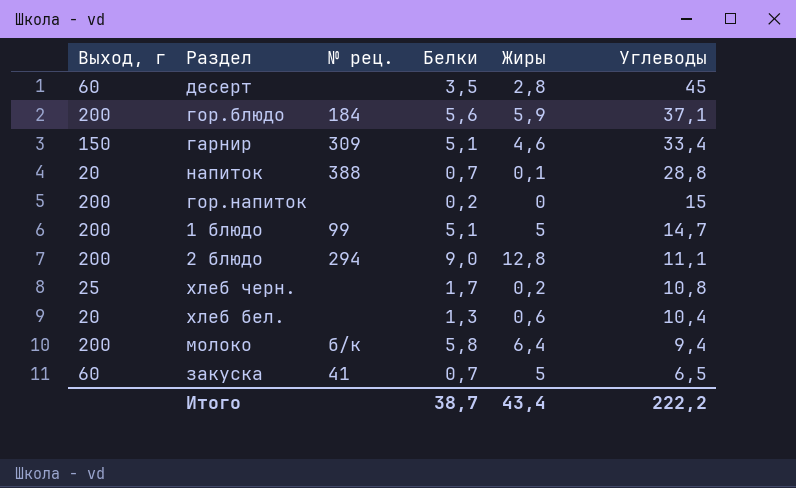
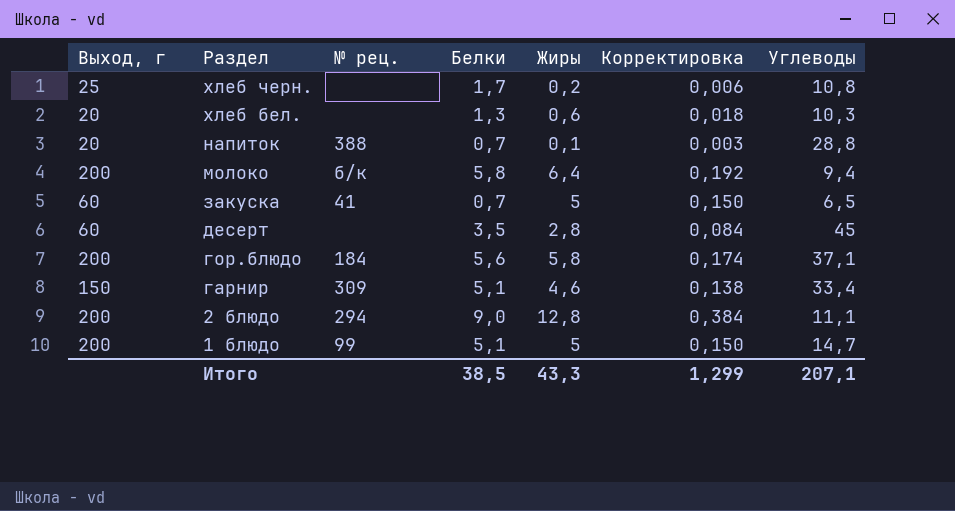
row order: Углеводы descending -> Раздел descending
column Корректировка | formula: none -> [Жиры] * 0,03
row гор.напиток: 200 | none | 0,2 | 0 | 15 -> none
хлеб бел. | Углеводы: 10,4 -> 10,3
гор.блюдо | Жиры: 5,9 -> 5,8
Итого | Белки: 38,7 -> 38,5
Итого | Жиры: 43,4 -> 43,3
Итого | Углеводы: 222,2 -> 207,1

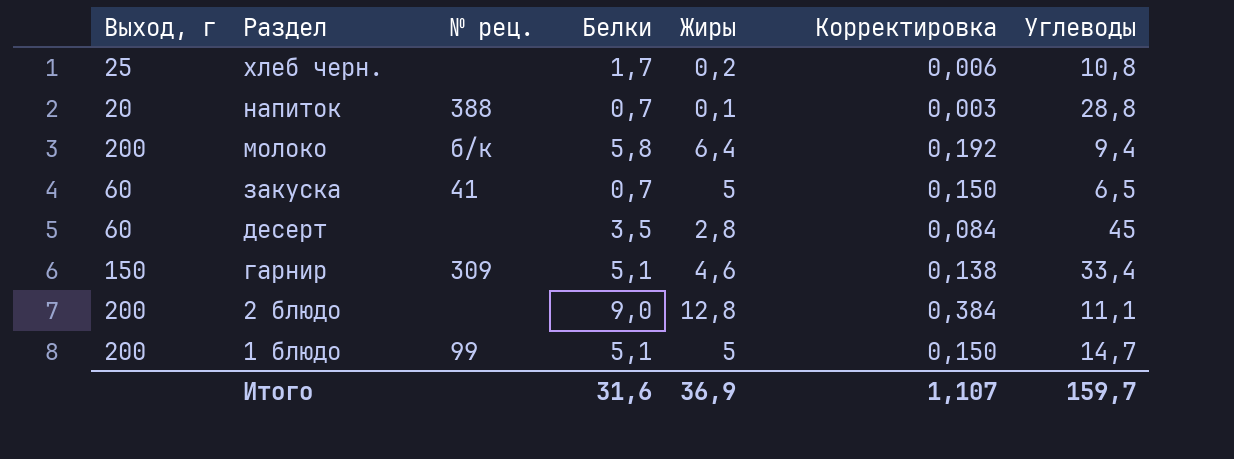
row хлеб бел.: 20 | none | 1,3 | 0,6 | 0,018 | 10,3 -> none
row гор.блюдо: 200 | 184 | 5,6 | 5,8 | 0,174 | 37,1 -> none
2 блюдо | № рец.: 294 -> none
Итого | Белки: 38,5 -> 31,6
Итого | Жиры: 43,3 -> 36,9
Итого | Корректировка: 1,299 -> 1,107
Итого | Углеводы: 207,1 -> 159,7

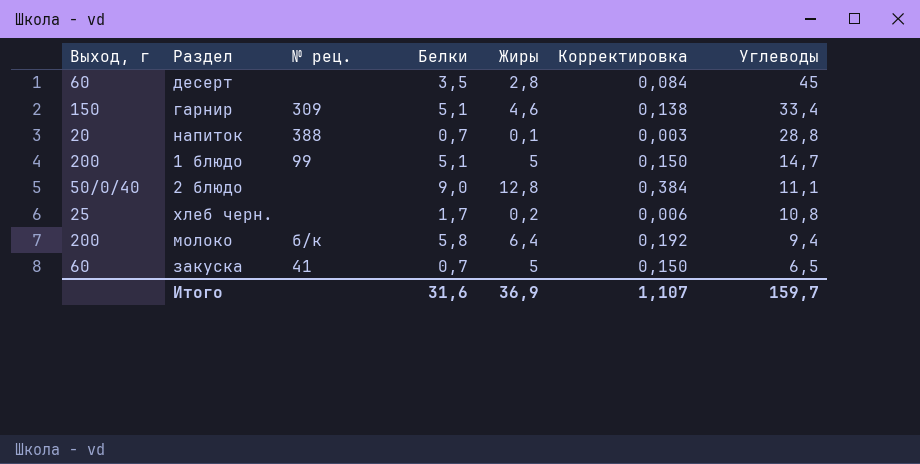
row order: Раздел descending -> Углеводы descending
2 блюдо | Выход, г: 200 -> 50/0/40

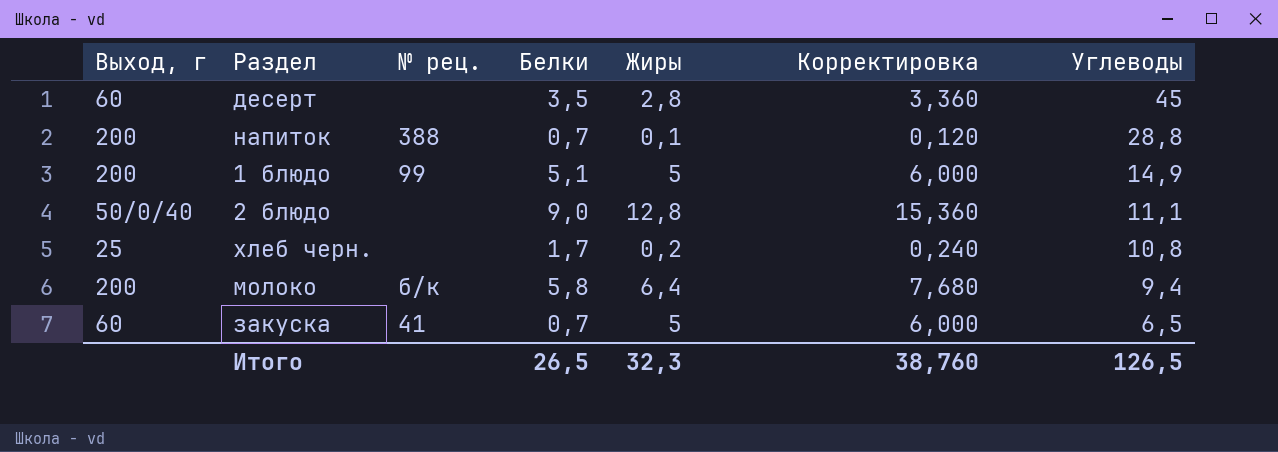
column Корректировка | formula: [Жиры] * 0,03 -> [Жиры] * 1,2
row гарнир: 150 | 309 | 5,1 | 4,6 | 0,138 | 33,4 -> none
напиток | Выход, г: 20 -> 200
1 блюдо | Углеводы: 14,7 -> 14,9
Итого | Белки: 31,6 -> 26,5
Итого | Жиры: 36,9 -> 32,3
Итого | Корректировка: 1,107 -> 38,760
Итого | Углеводы: 159,7 -> 126,5

